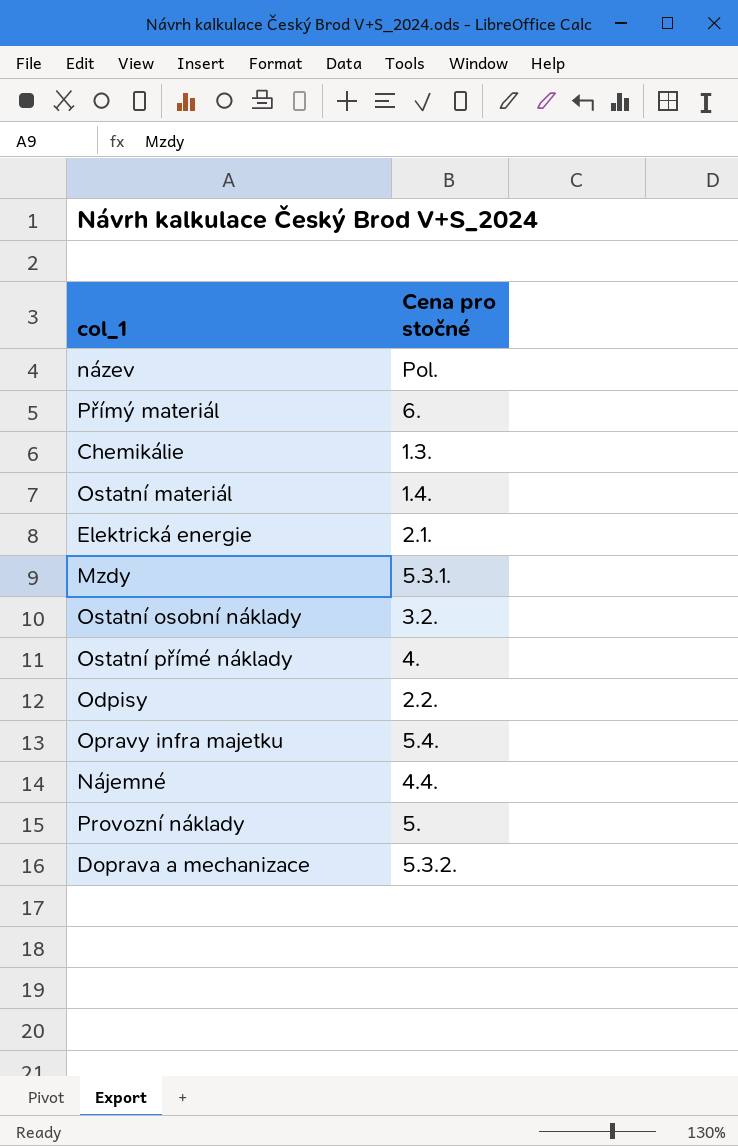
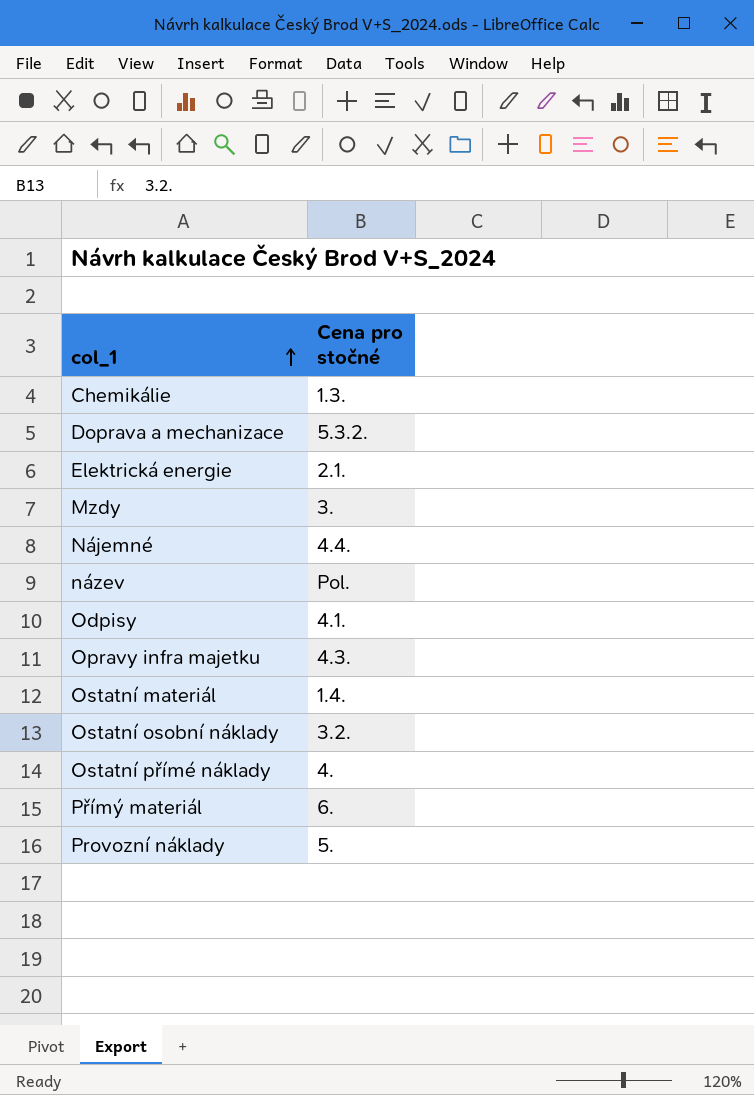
row order: none -> col_1 ascending
Mzdy | Cena pro stočné: 5.3.1. -> 3.
Odpisy | Cena pro stočné: 2.2. -> 4.1.
Opravy infra majetku | Cena pro stočné: 5.4. -> 4.3.

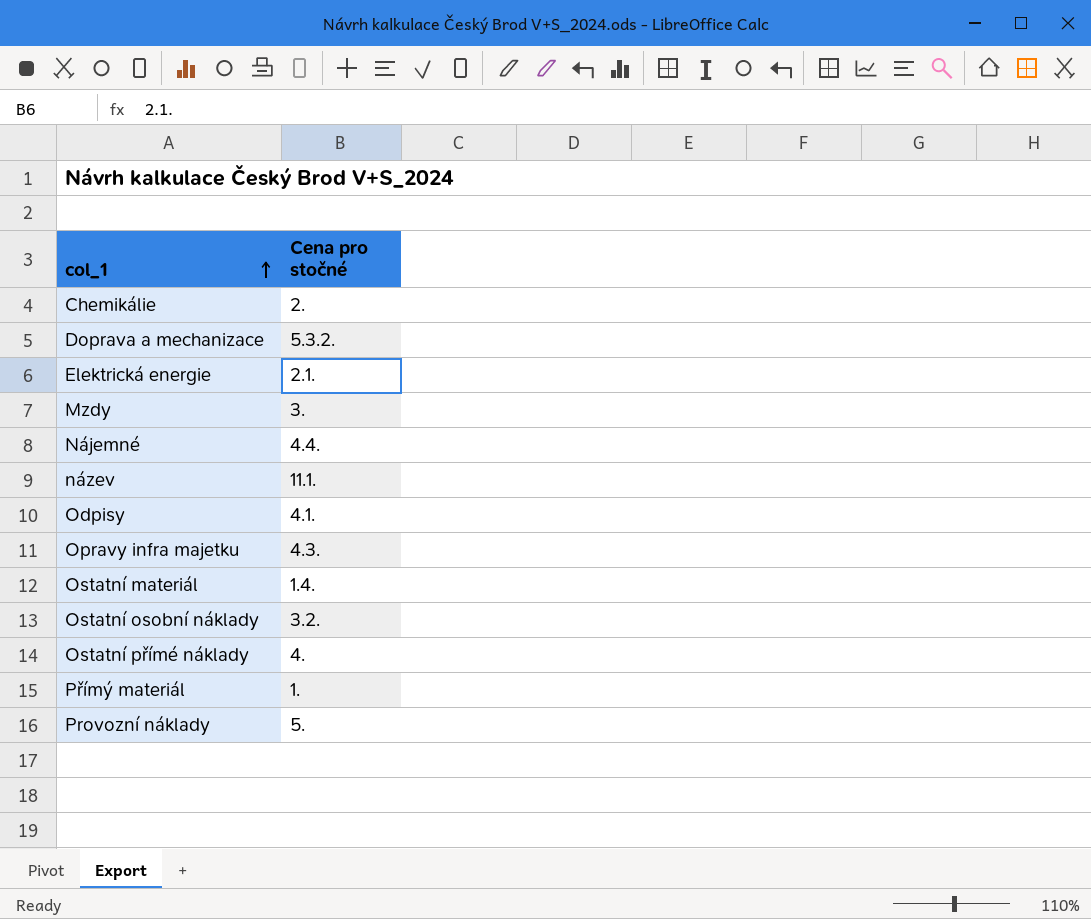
Chemikálie | Cena pro stočné: 1.3. -> 2.
název | Cena pro stočné: Pol. -> 11.1.
Přímý materiál | Cena pro stočné: 6. -> 1.

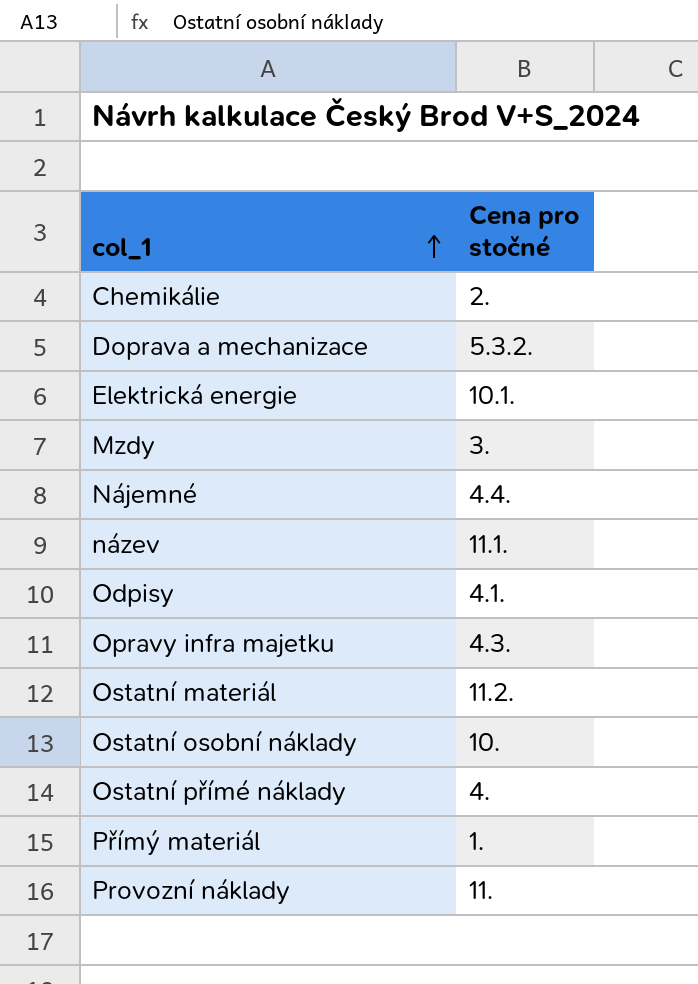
Elektrická energie | Cena pro stočné: 2.1. -> 10.1.
Ostatní materiál | Cena pro stočné: 1.4. -> 11.2.
Ostatní osobní náklady | Cena pro stočné: 3.2. -> 10.
Provozní náklady | Cena pro stočné: 5. -> 11.

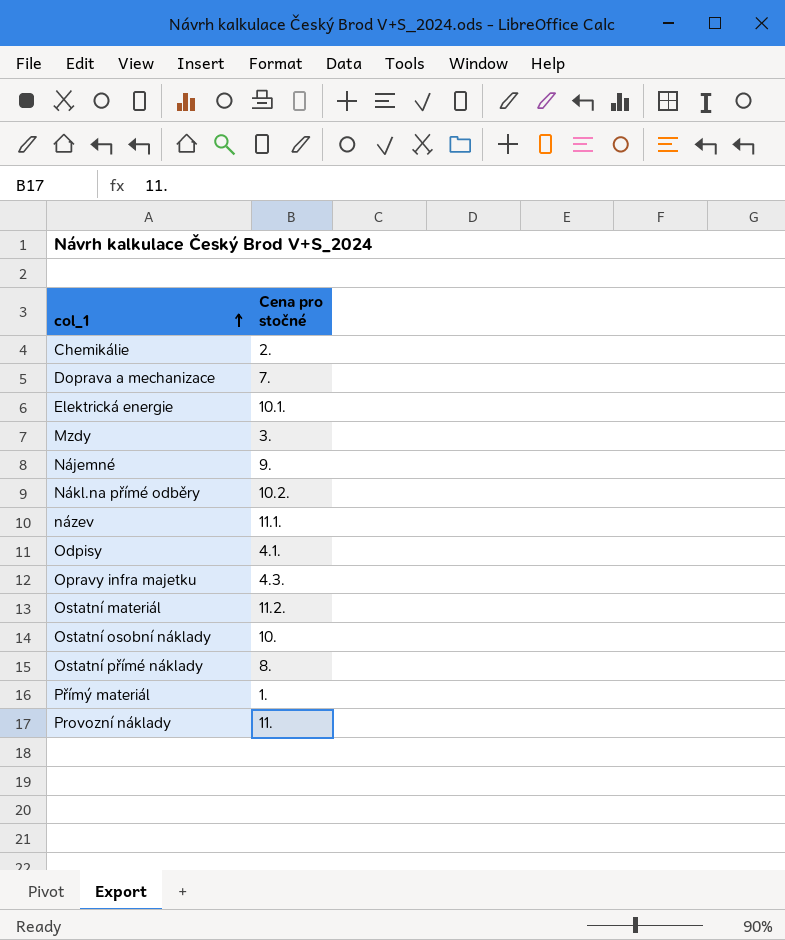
Doprava a mechanizace | Cena pro stočné: 5.3.2. -> 7.
Nájemné | Cena pro stočné: 4.4. -> 9.
row Nákl.na přímé odběry: none -> 10.2.
Ostatní přímé náklady | Cena pro stočné: 4. -> 8.

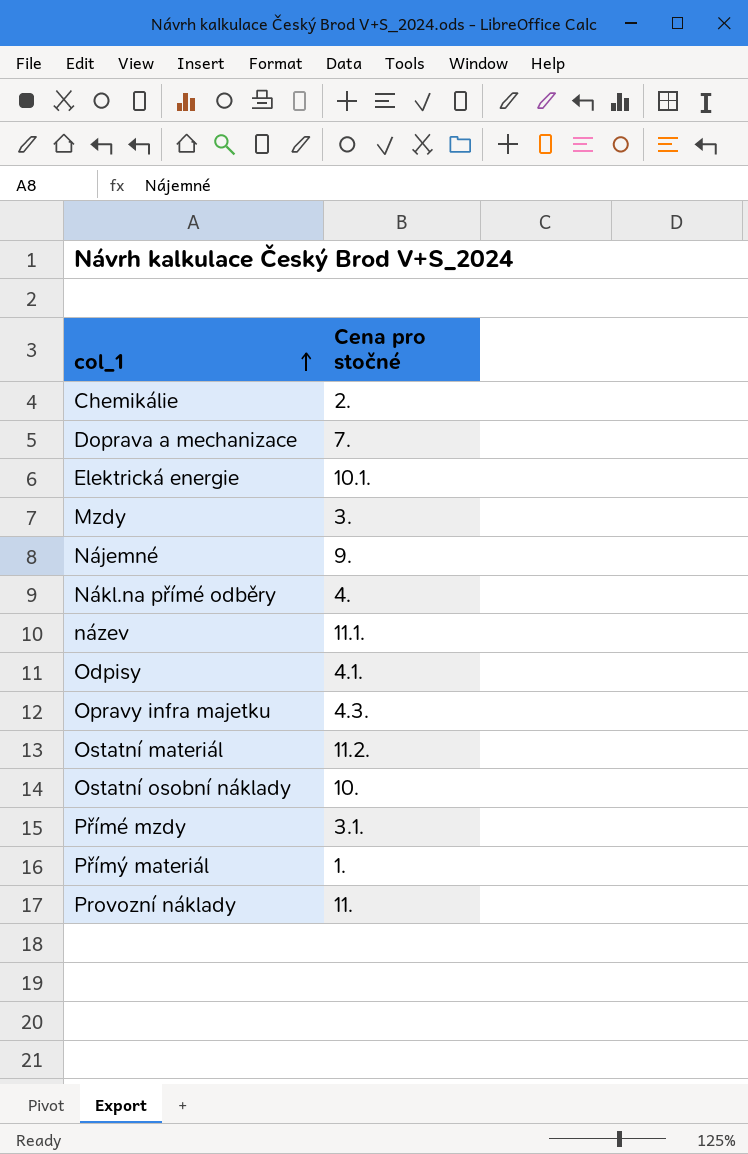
row Ostatní přímé náklady: 8. -> none
Nákl.na přímé odběry | Cena pro stočné: 10.2. -> 4.
row Přímé mzdy: none -> 3.1.

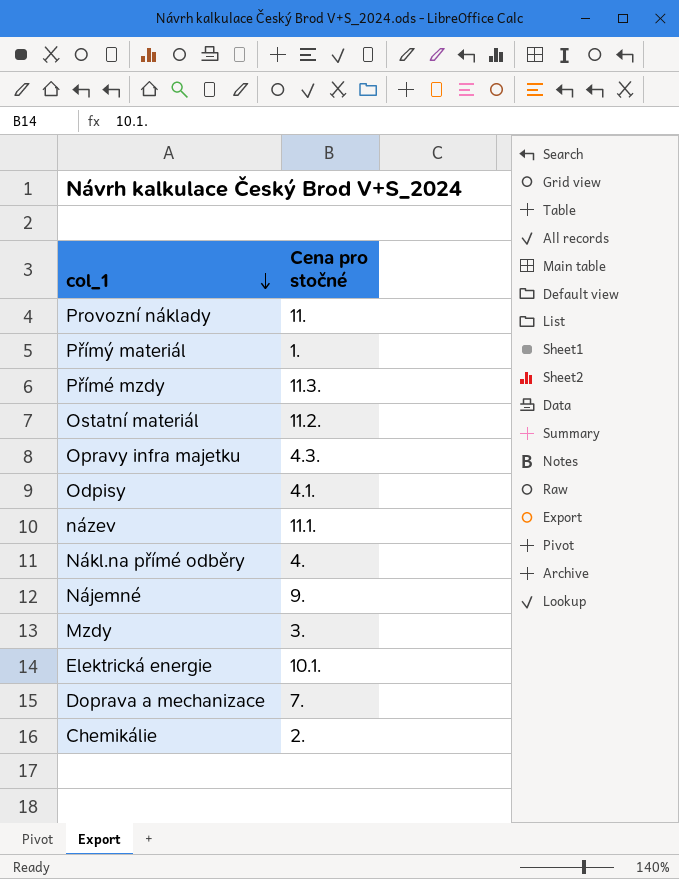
row order: col_1 ascending -> col_1 descending
row Ostatní osobní náklady: 10. -> none
Přímé mzdy | Cena pro stočné: 3.1. -> 11.3.

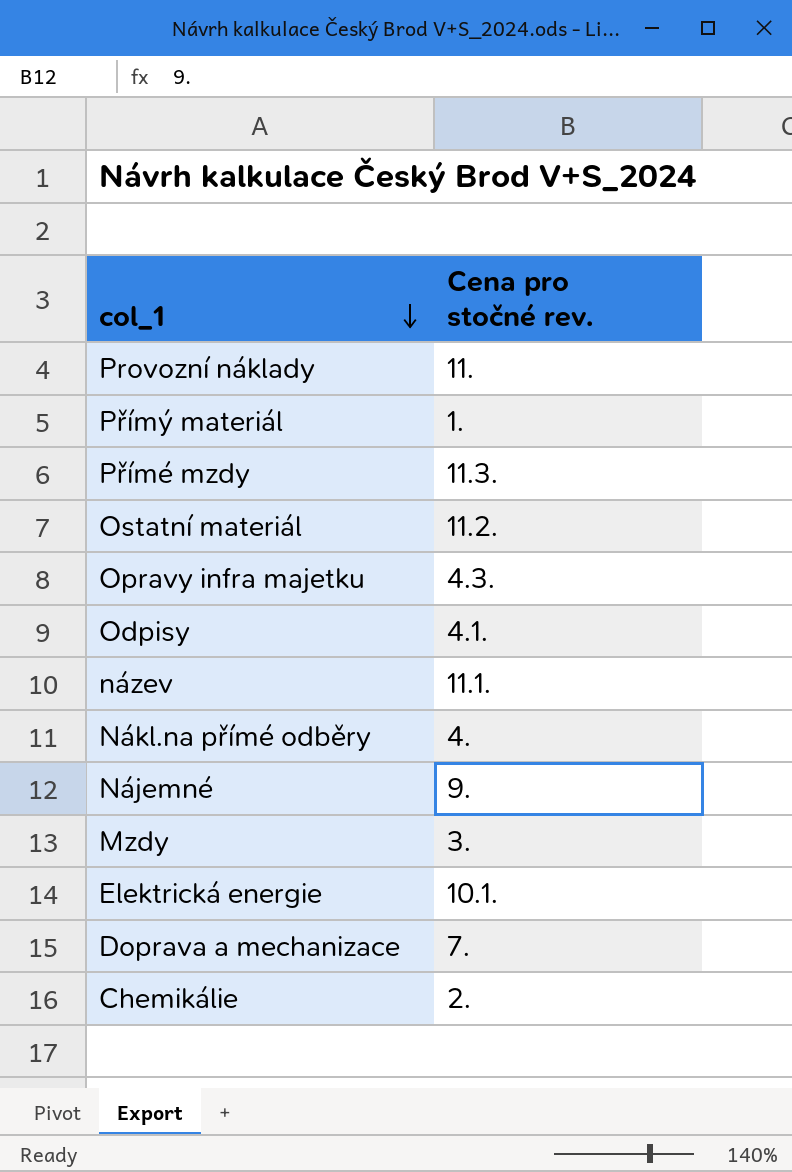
column name: Cena pro stočné -> Cena pro stočné rev.

